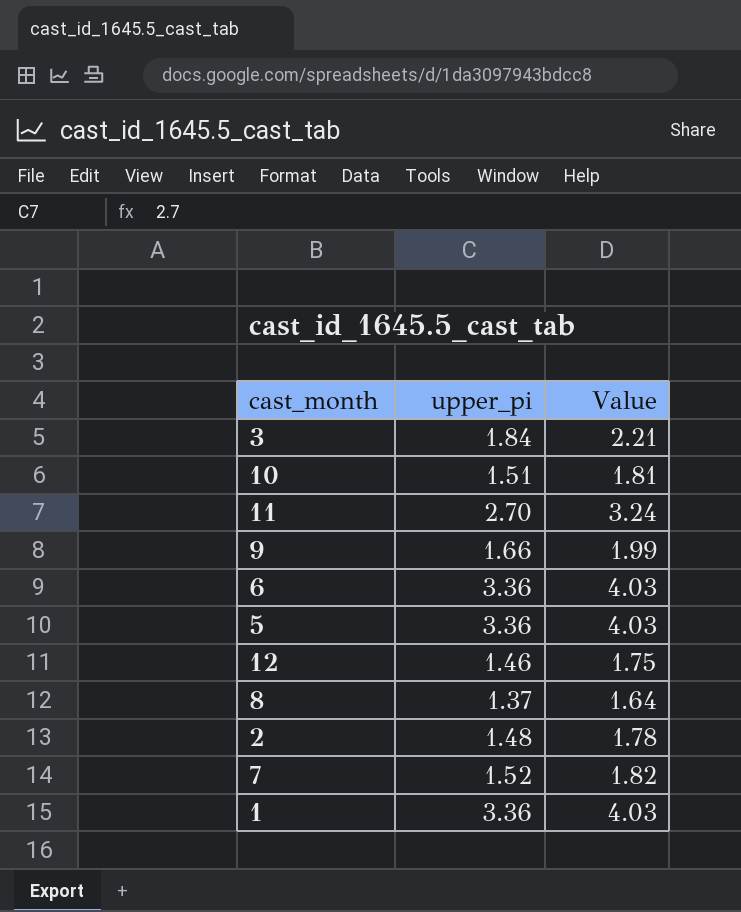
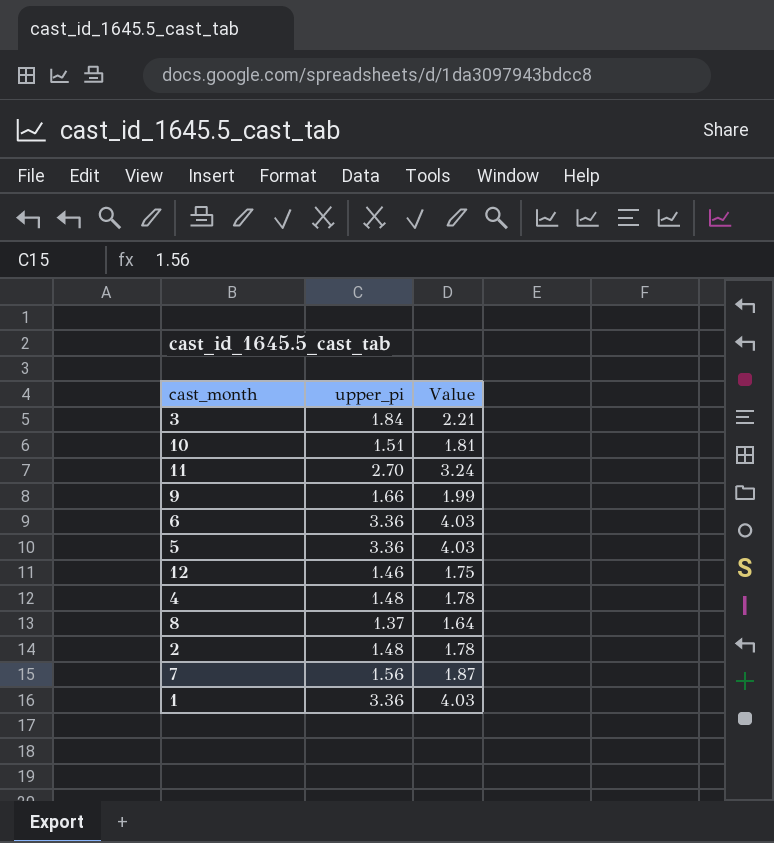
row 4: none -> 1.48 | 1.78
7 | upper_pi: 1.52 -> 1.56
7 | Value: 1.82 -> 1.87

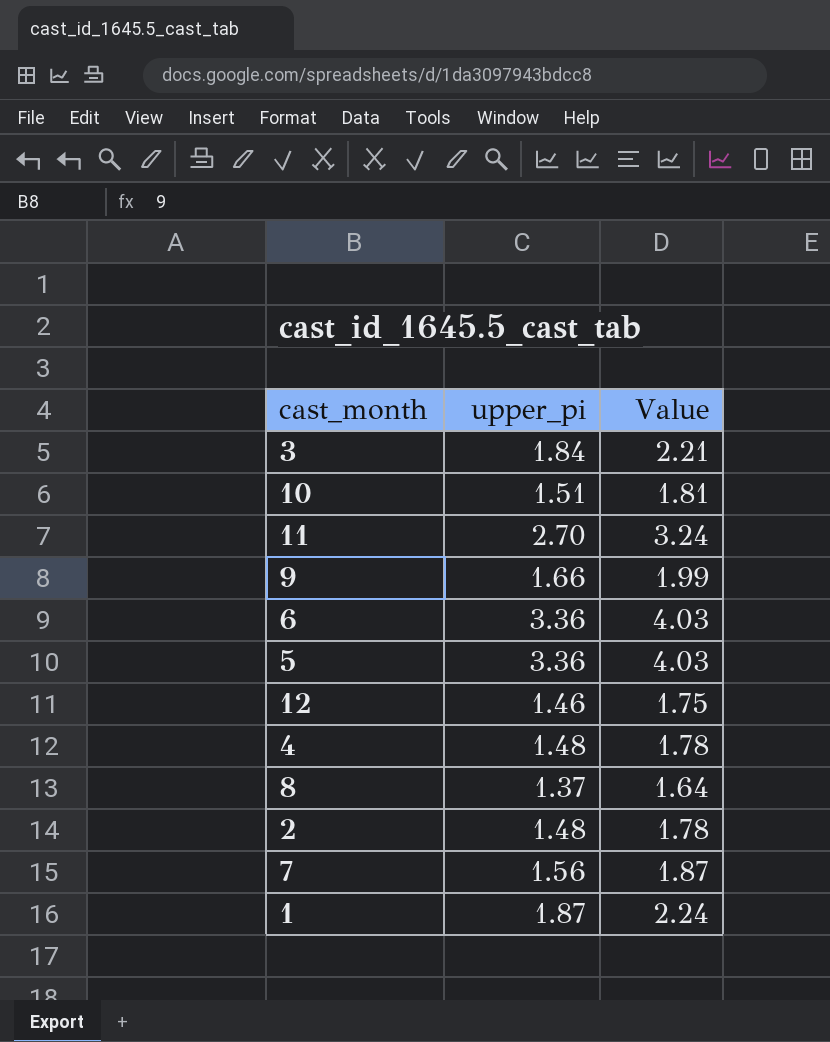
1 | upper_pi: 3.36 -> 1.87
1 | Value: 4.03 -> 2.24

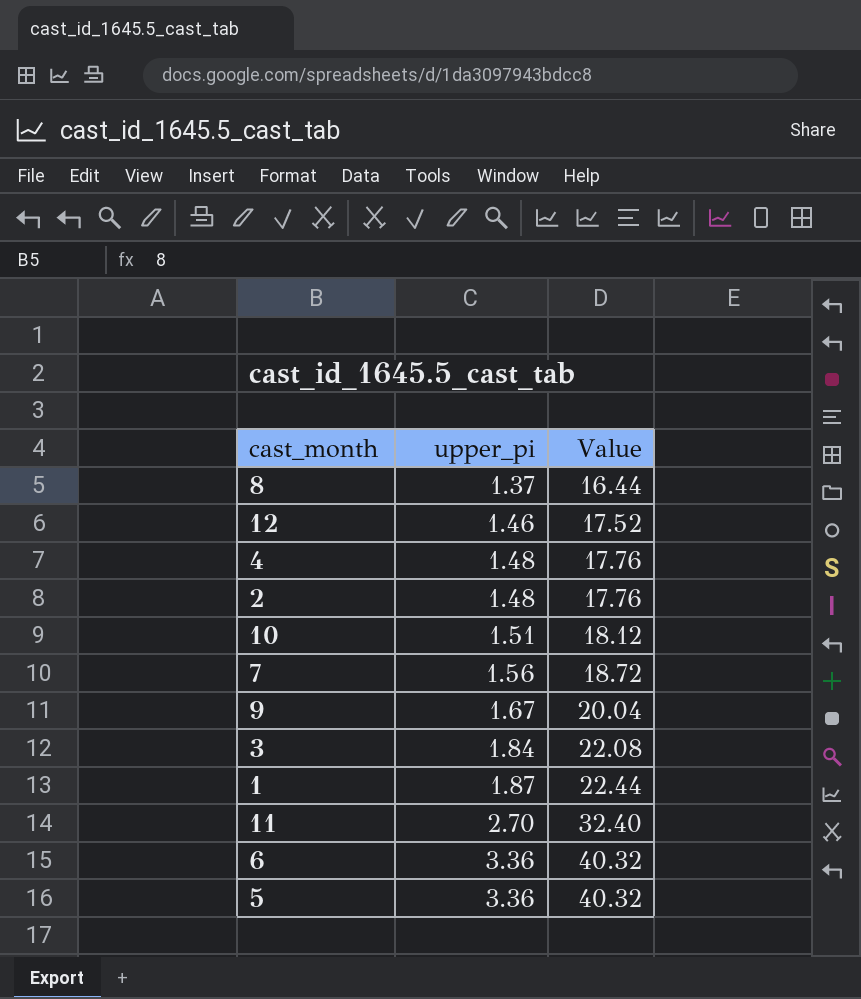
row order: none -> upper_pi ascending
column Value | formula: [upper_pi] * 1.2 -> [upper_pi] * 12
9 | upper_pi: 1.66 -> 1.67

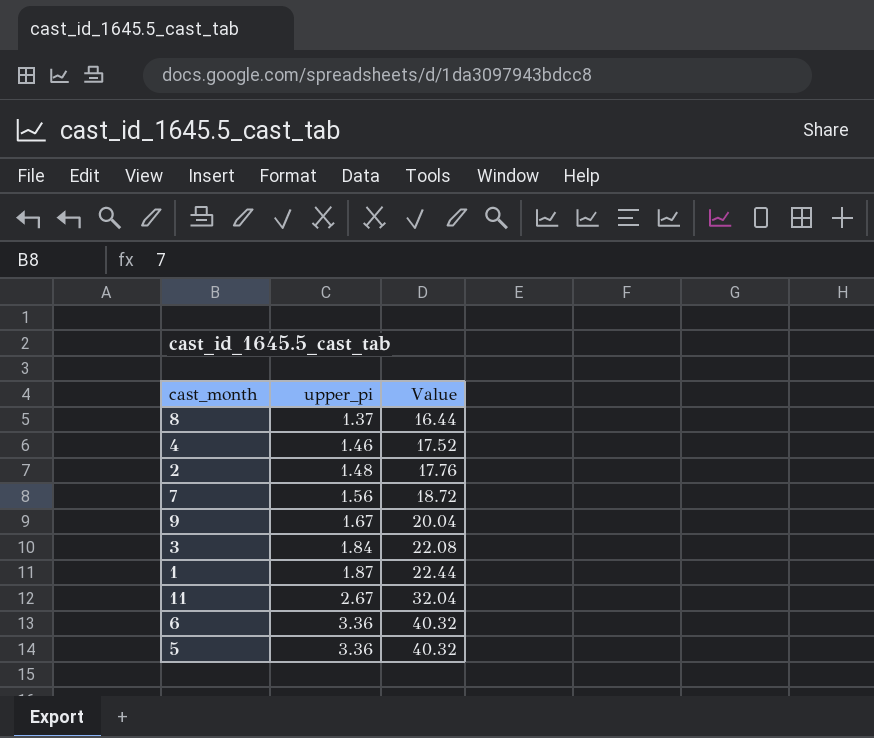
row 12: 1.46 | 17.52 -> none
row 10: 1.51 | 18.12 -> none
4 | upper_pi: 1.48 -> 1.46
4 | Value: 17.76 -> 17.52
11 | upper_pi: 2.70 -> 2.67
11 | Value: 32.40 -> 32.04

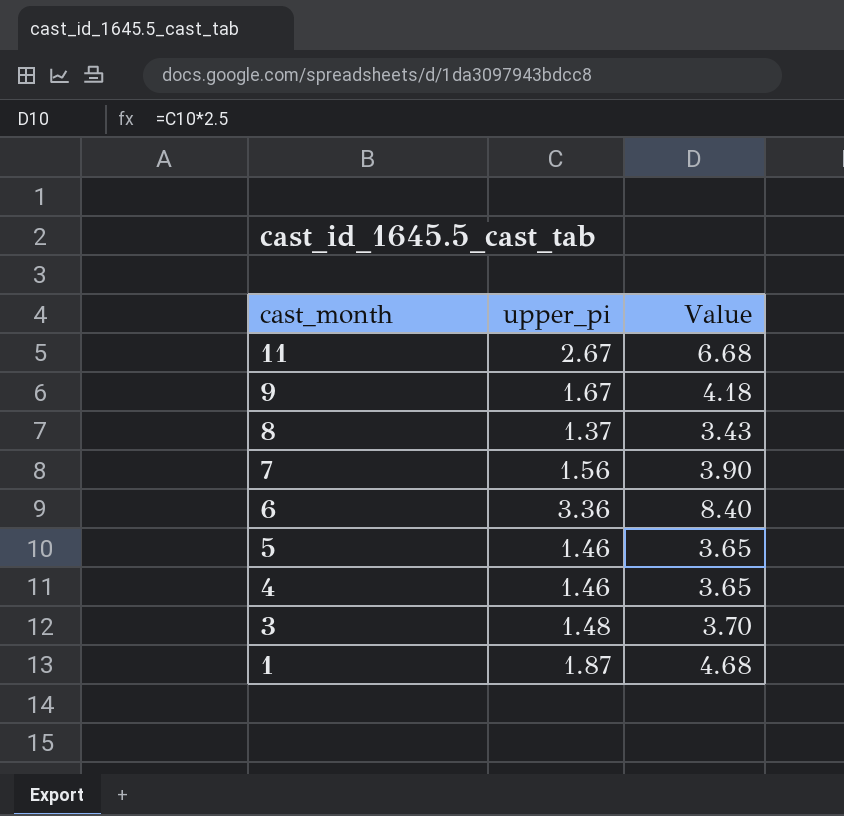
row order: upper_pi ascending -> cast_month descending
column Value | formula: [upper_pi] * 12 -> [upper_pi] * 2.5
row 2: 1.48 | 17.76 -> none
5 | upper_pi: 3.36 -> 1.46
3 | upper_pi: 1.84 -> 1.48

